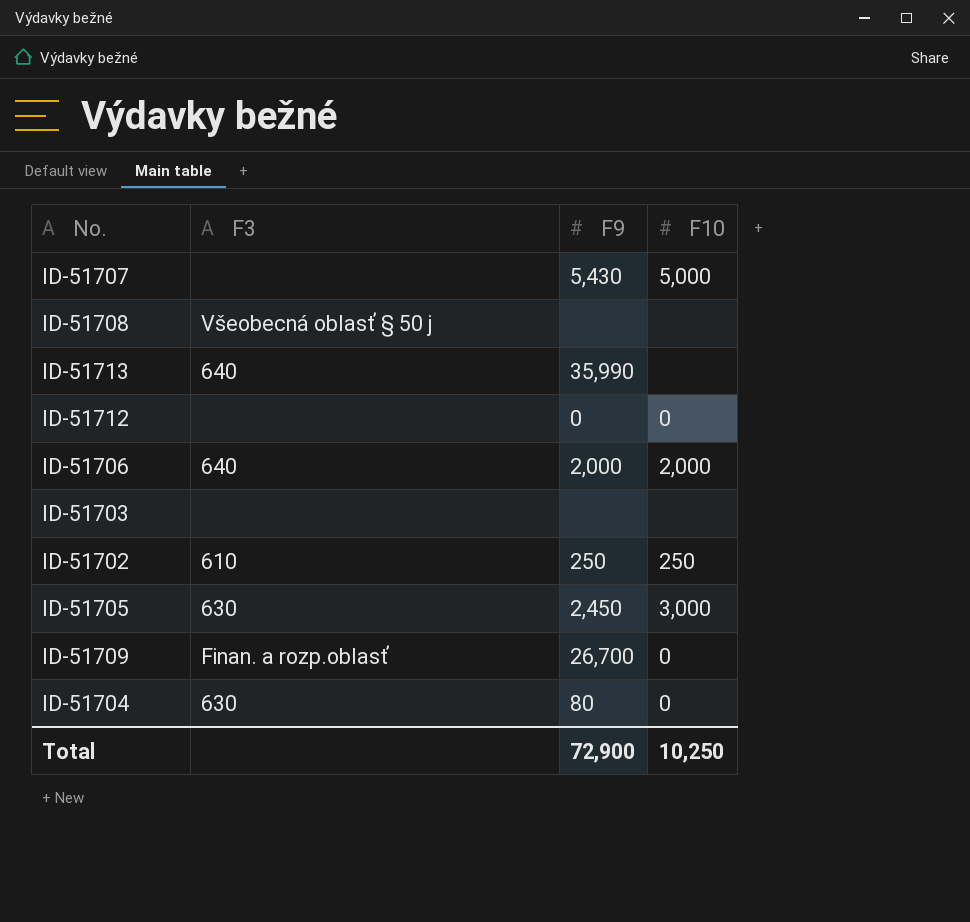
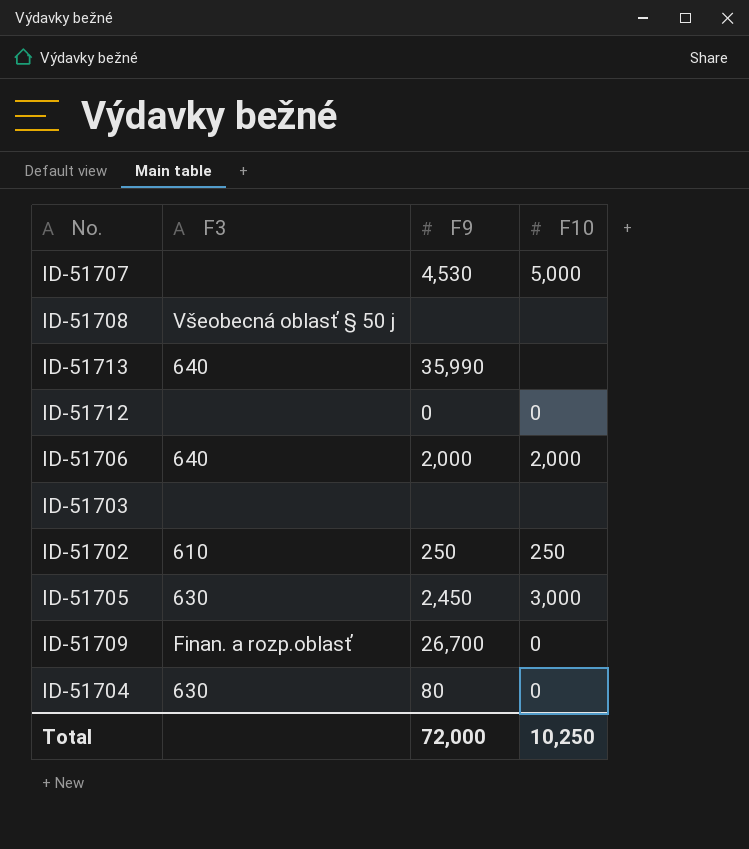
ID-51707 | F9: 5,430 -> 4,530
Total | F9: 72,900 -> 72,000

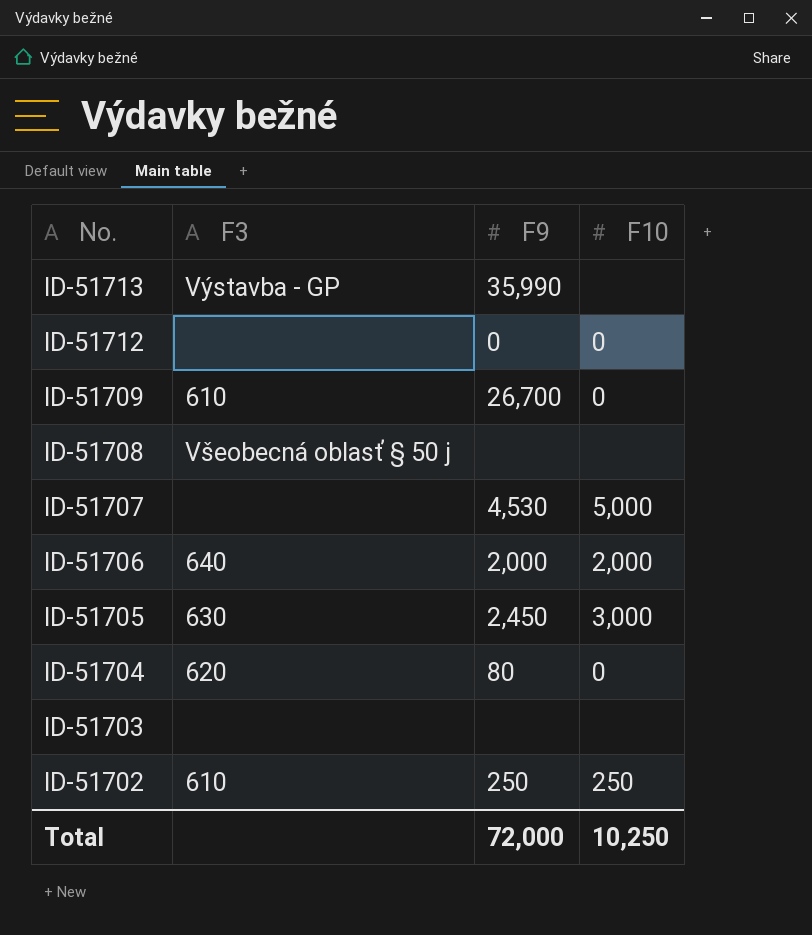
row order: none -> No. descending
ID-51713 | F3: 640 -> Výstavba - GP
ID-51709 | F3: Finan. a rozp.oblasť -> 610
ID-51704 | F3: 630 -> 620

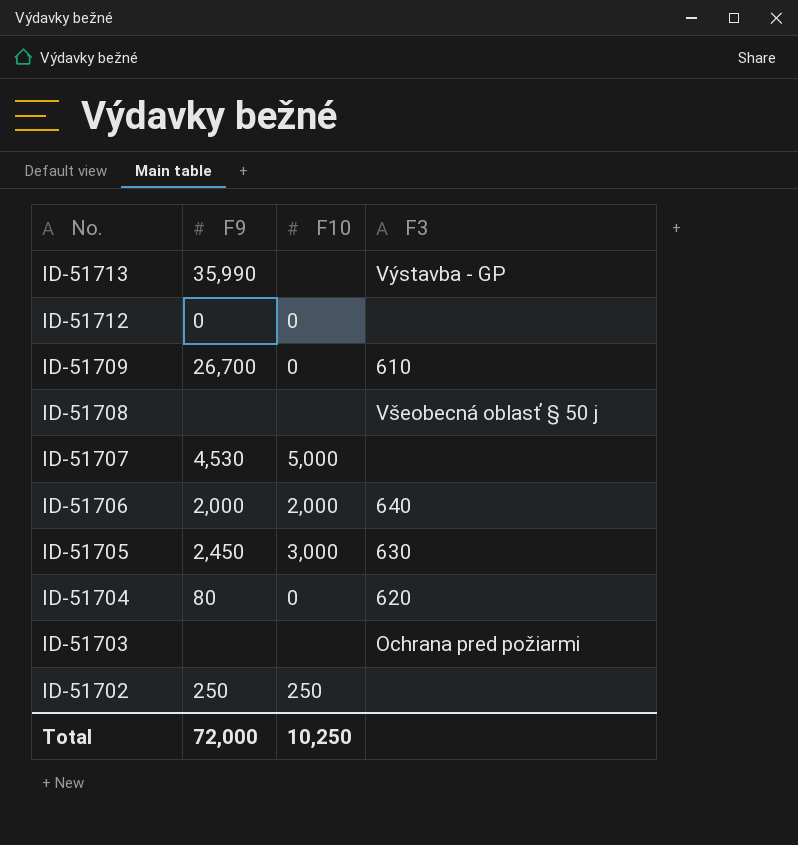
column F3 | position: 2 -> 4
ID-51703 | F3: none -> Ochrana pred požiarmi
ID-51702 | F3: 610 -> none

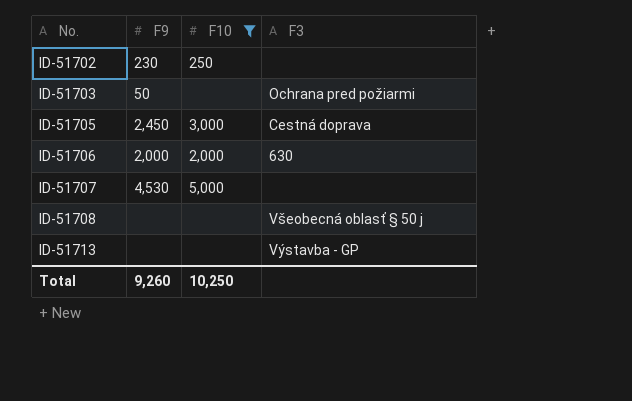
filter: none -> F10 != 0
row order: No. descending -> No. ascending
ID-51702 | F9: 250 -> 230
ID-51703 | F9: none -> 50
ID-51705 | F3: 630 -> Cestná doprava
ID-51706 | F3: 640 -> 630
ID-51713 | F9: 35,990 -> none
Total | F9: 72,000 -> 9,260

